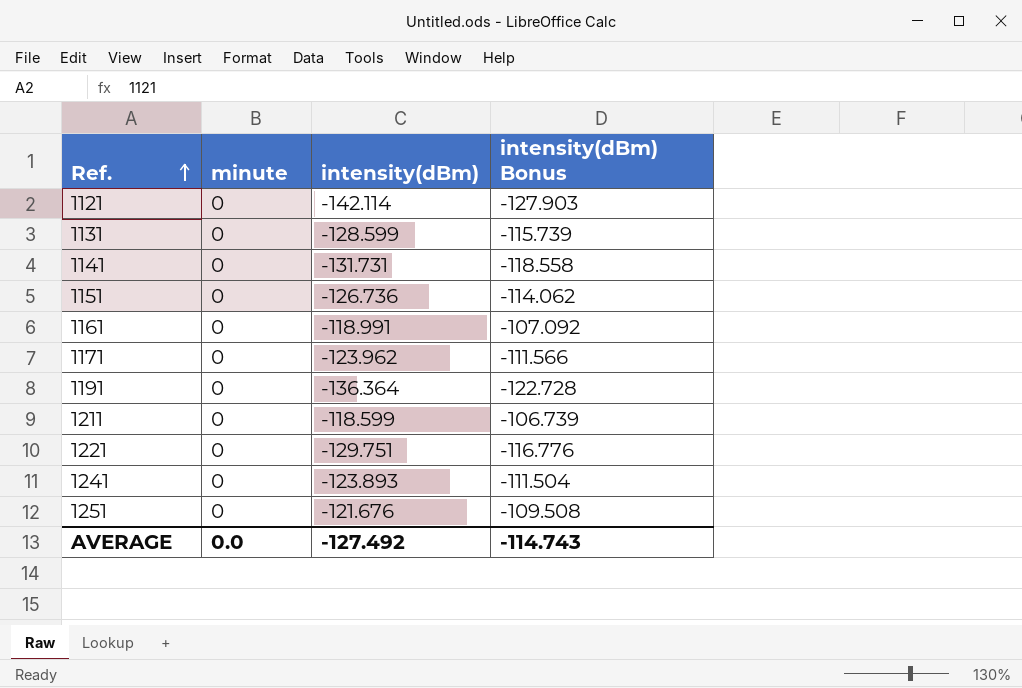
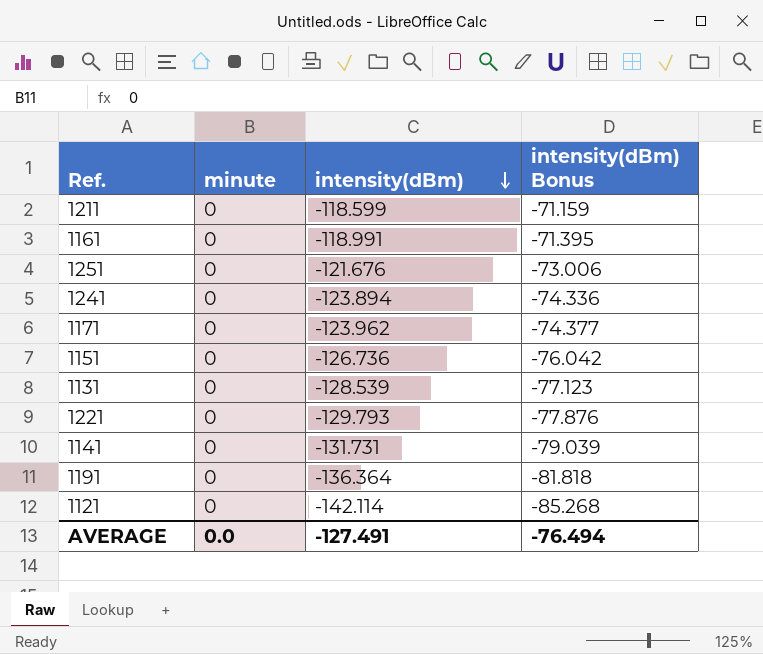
row order: Ref. ascending -> intensity(dBm) descending
column intensity(dBm) Bonus | formula: [intensity(dBm)] * 0.9 -> [intensity(dBm)] * 0.6
1241 | intensity(dBm): -123.893 -> -123.894
1131 | intensity(dBm): -128.599 -> -128.539
1221 | intensity(dBm): -129.751 -> -129.793
AVERAGE | intensity(dBm): -127.492 -> -127.491
AVERAGE | intensity(dBm) Bonus: -114.743 -> -76.494

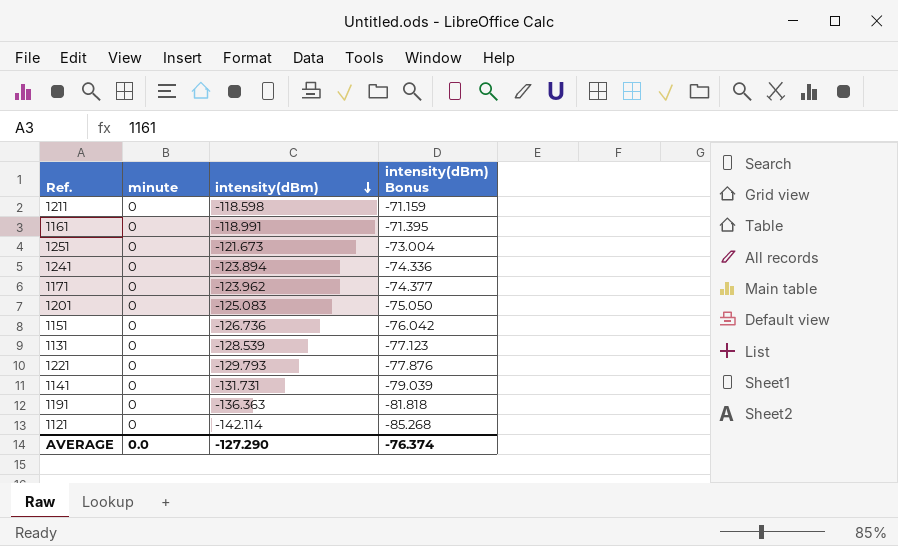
1211 | intensity(dBm): -118.599 -> -118.598
1251 | intensity(dBm): -121.676 -> -121.673
1251 | intensity(dBm) Bonus: -73.006 -> -73.004
row 1201: none -> 0 | -125.083 | -75.050
1191 | intensity(dBm): -136.364 -> -136.363
AVERAGE | intensity(dBm): -127.491 -> -127.290
AVERAGE | intensity(dBm) Bonus: -76.494 -> -76.374

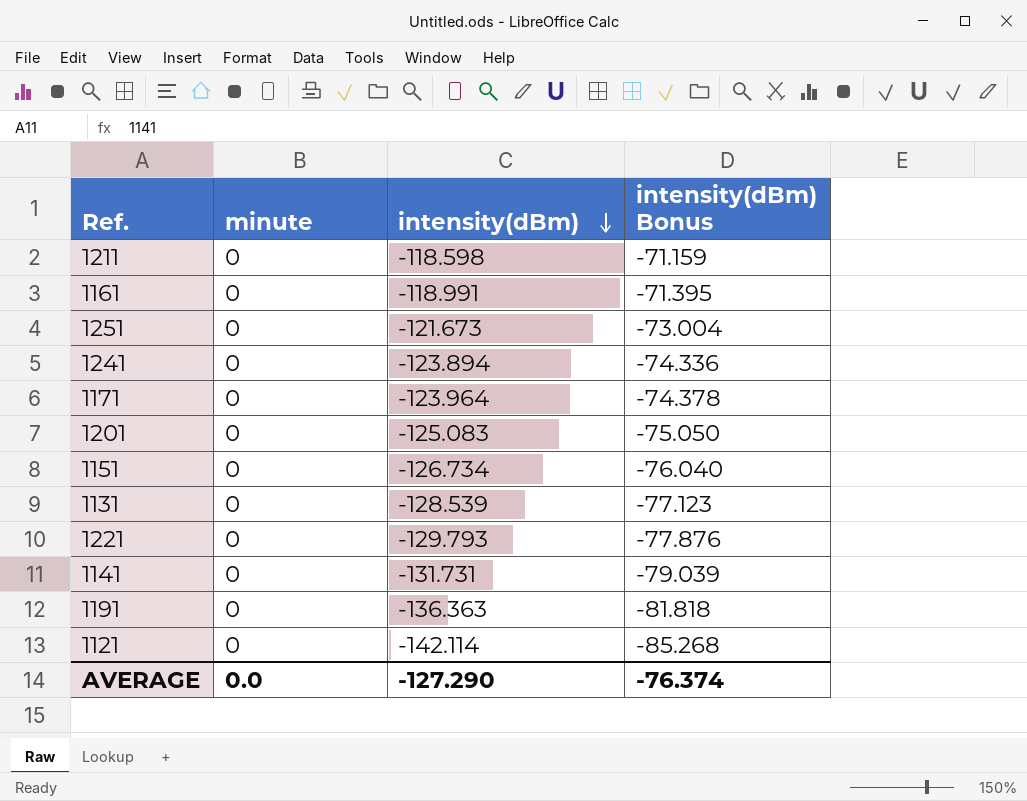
1171 | intensity(dBm): -123.962 -> -123.964
1171 | intensity(dBm) Bonus: -74.377 -> -74.378
1151 | intensity(dBm): -126.736 -> -126.734
1151 | intensity(dBm) Bonus: -76.042 -> -76.040

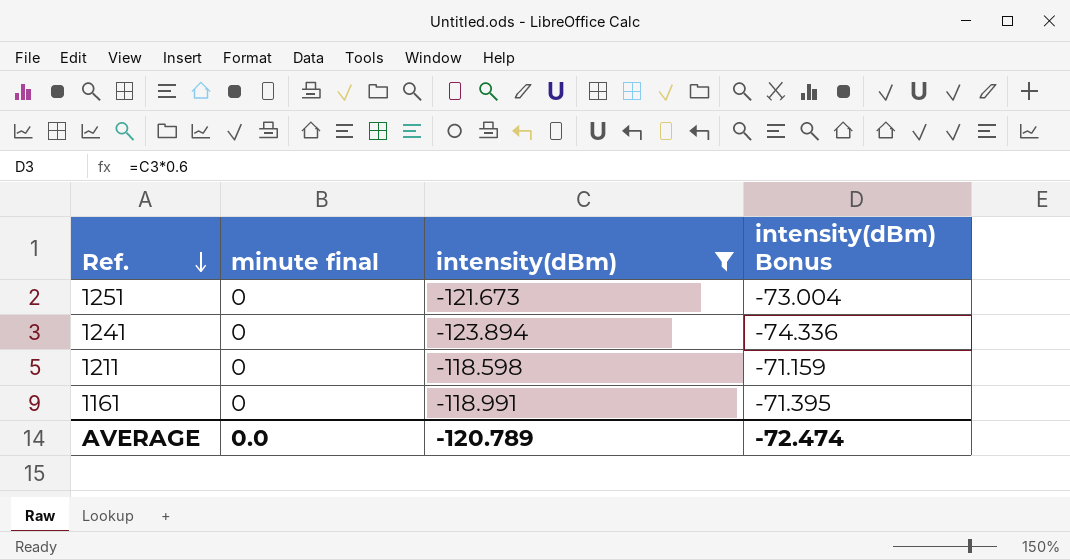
filter: none -> intensity(dBm) >= -123.894
row order: intensity(dBm) descending -> Ref. descending
column name: minute -> minute final
AVERAGE | intensity(dBm): -127.290 -> -120.789
AVERAGE | intensity(dBm) Bonus: -76.374 -> -72.474

